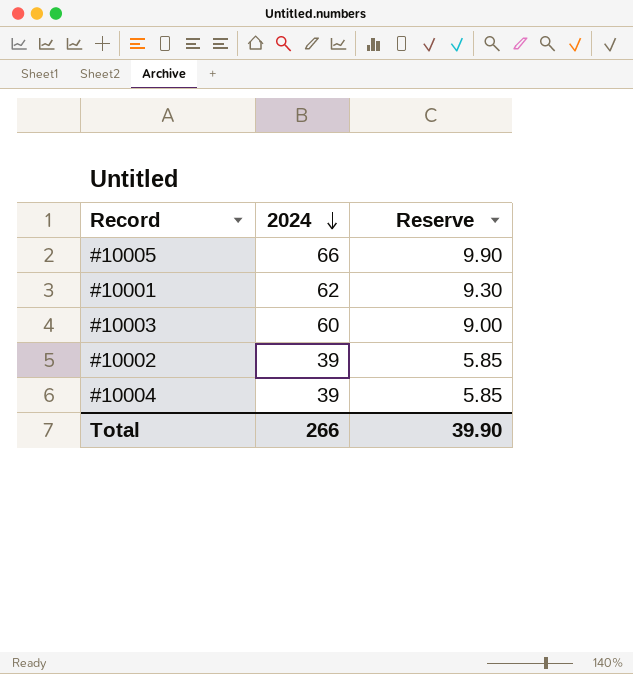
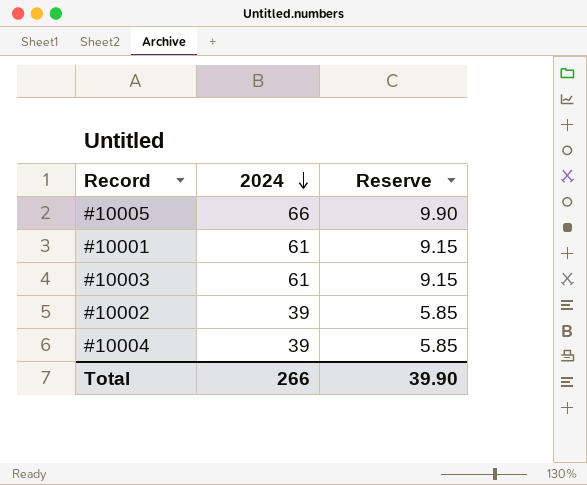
#10001 | 2024: 62 -> 61
#10001 | Reserve: 9.30 -> 9.15
#10003 | 2024: 60 -> 61
#10003 | Reserve: 9.00 -> 9.15

